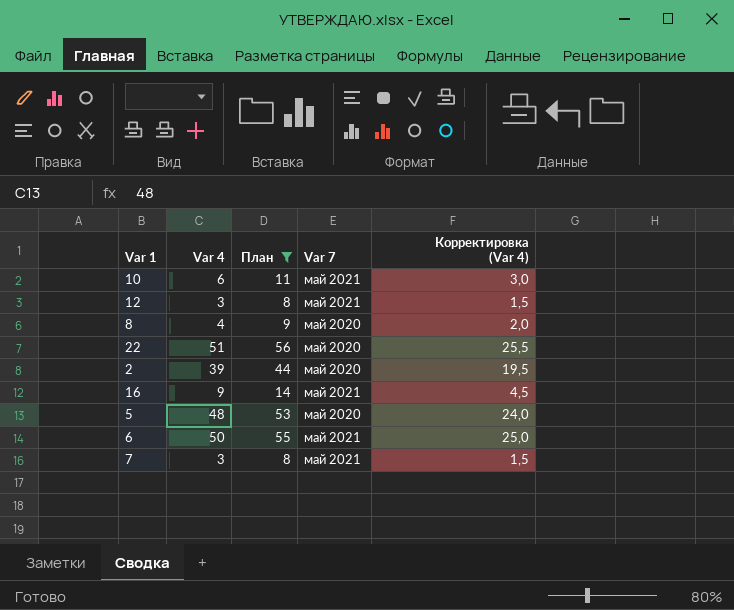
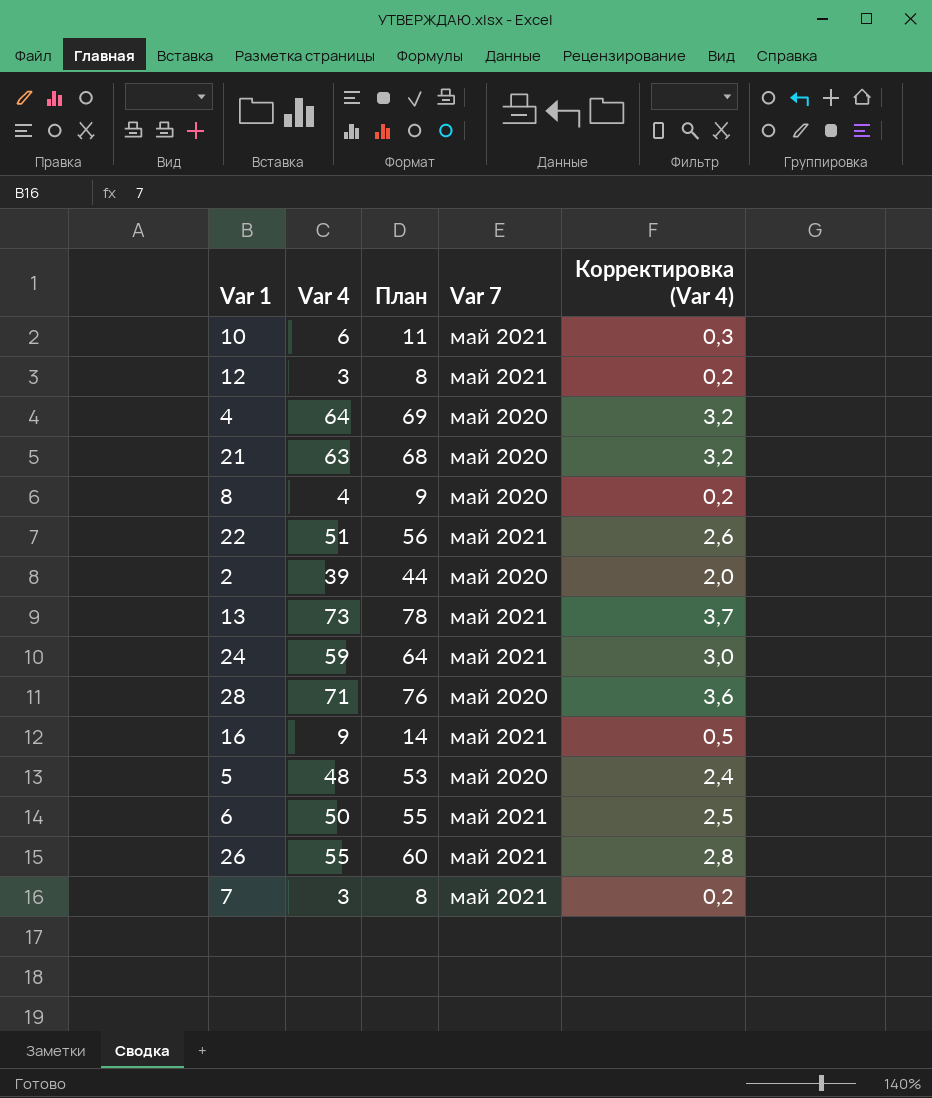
filter: План <= 56 -> none
column Корректировка (Var 4) | formula: [Var 4] * 0,5 -> [Var 4] * 0,05
22 | Var 7: май 2020 -> май 2021

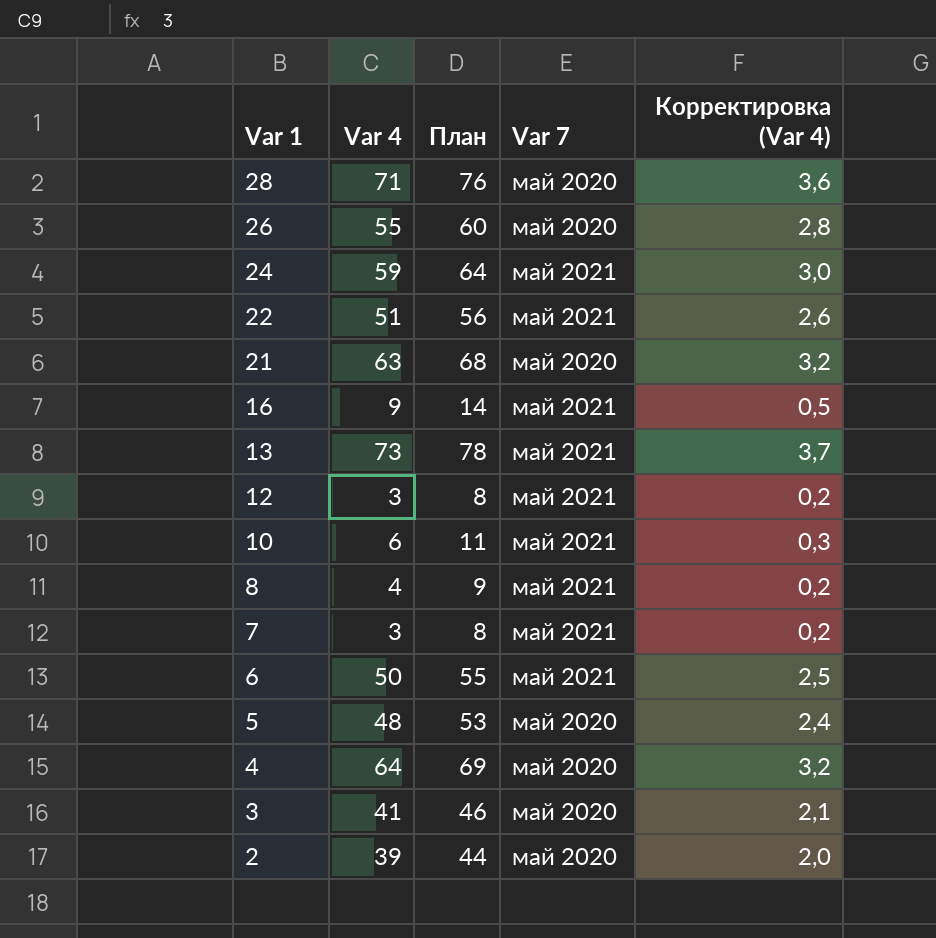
row order: none -> Var 1 descending
26 | Var 7: май 2021 -> май 2020
8 | Var 7: май 2020 -> май 2021
row 3: none -> 41 | 46 | май 2020 | 2,1

